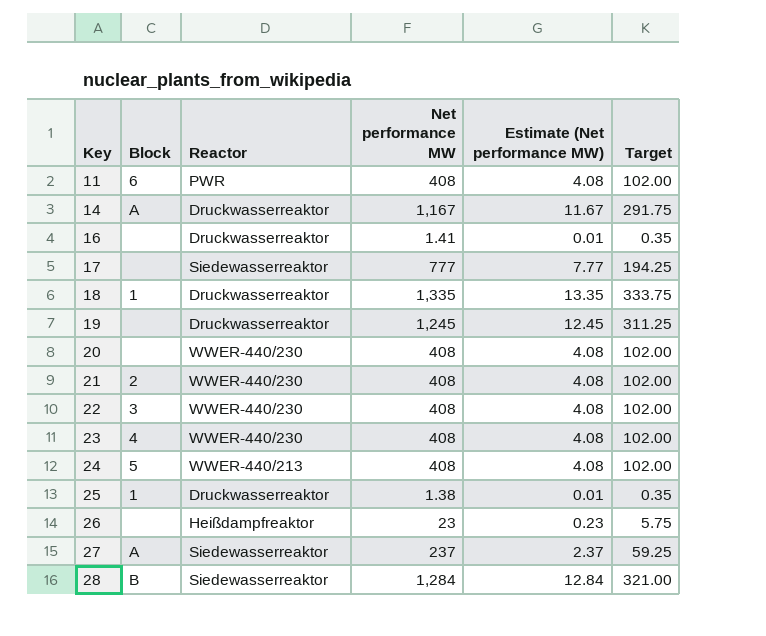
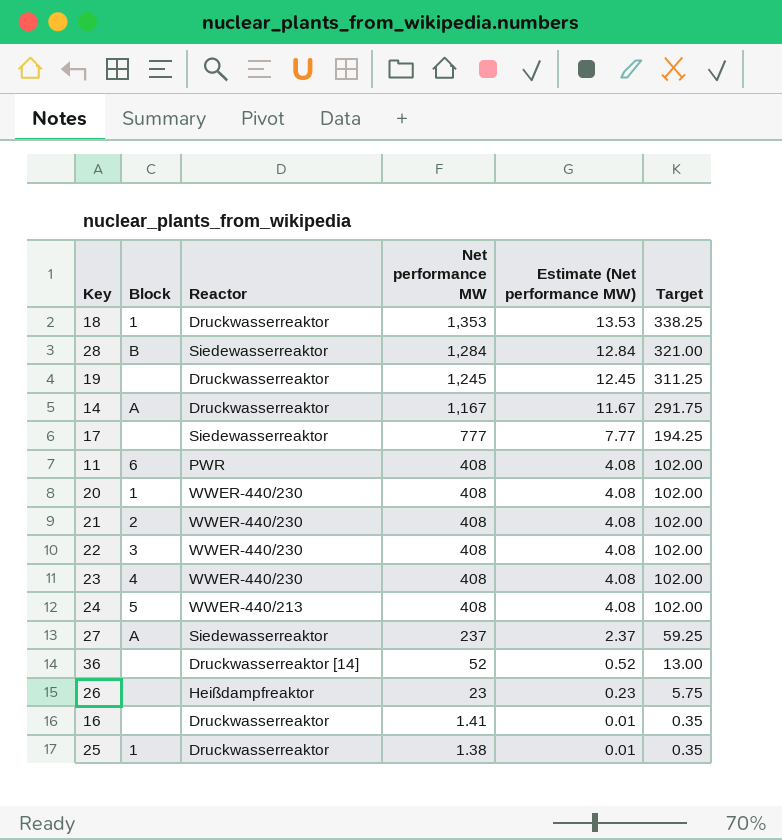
row order: Key ascending -> Net performance MW descending
18 | Net performance MW: 1,335 -> 1,353
18 | Estimate (Net performance MW): 13.35 -> 13.53
18 | Target: 333.75 -> 338.25
20 | Block: none -> 1
row 36: none -> none | Druckwasserreaktor [14] | 52 | 0.52 | 13.00

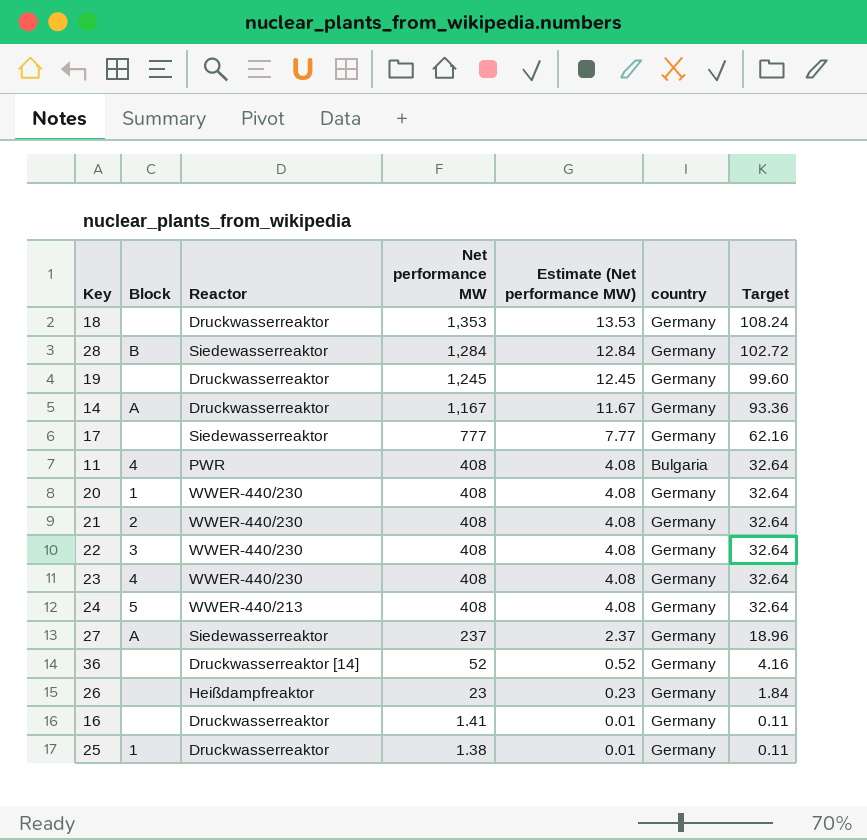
column country | position: none -> 6
column Target | formula: [Net performance MW] * 0.25 -> [Net performance MW] * 0.08
18 | Block: 1 -> none
11 | Block: 6 -> 4

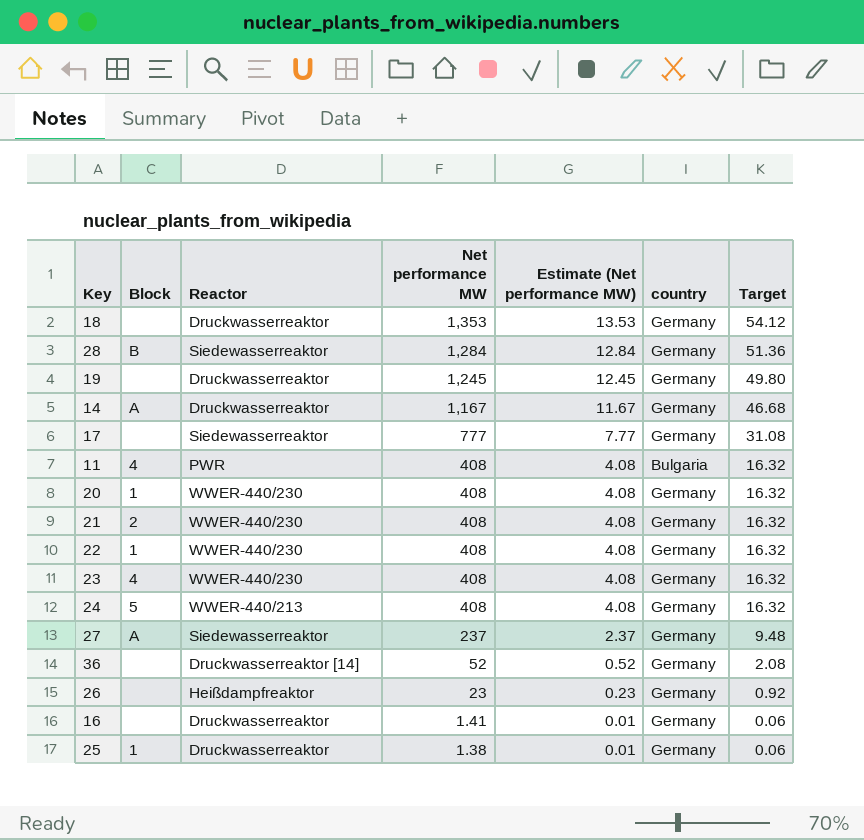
column Target | formula: [Net performance MW] * 0.08 -> [Net performance MW] * 0.04
22 | Block: 3 -> 1

